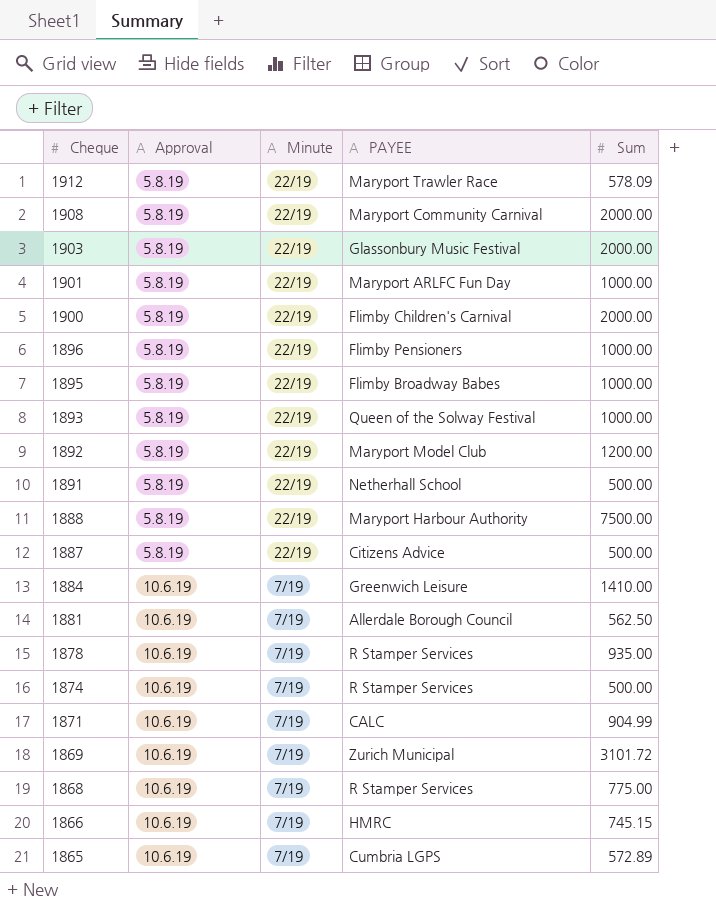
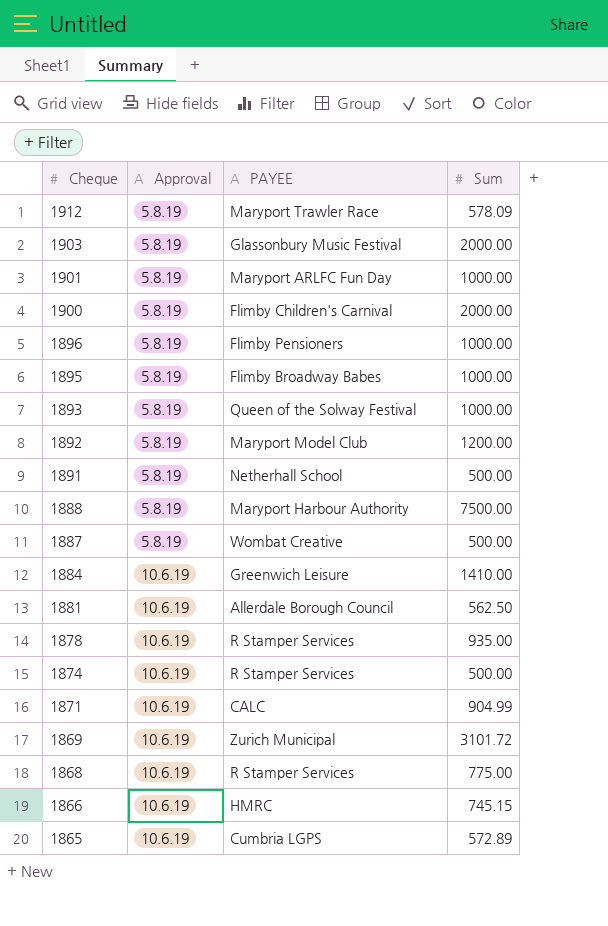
column Minute | position: 3 -> none
row 1908: 5.8.19 | 22/19 | Maryport Community Carnival | 2000.00 -> none
1887 | PAYEE: Citizens Advice -> Wombat Creative

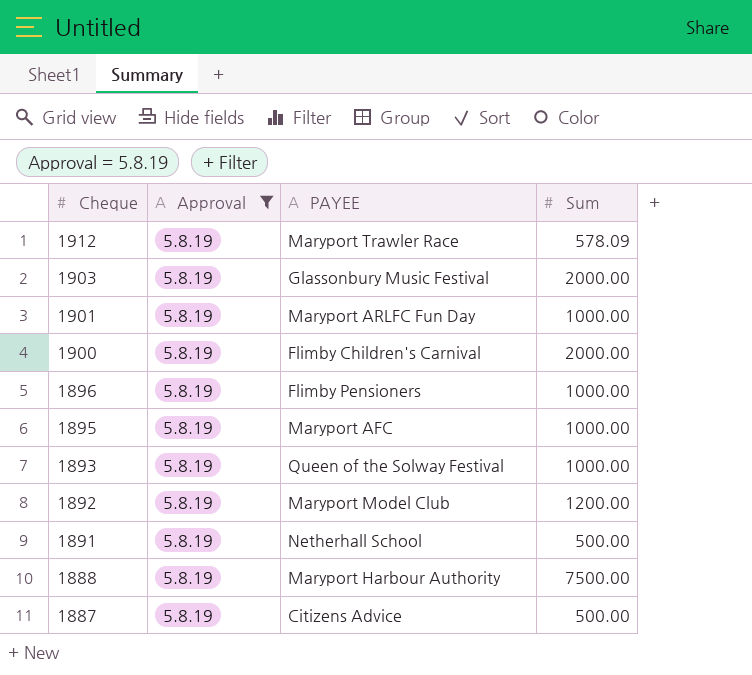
filter: none -> Approval = 5.8.19
1895 | PAYEE: Flimby Broadway Babes -> Maryport AFC
1887 | PAYEE: Wombat Creative -> Citizens Advice

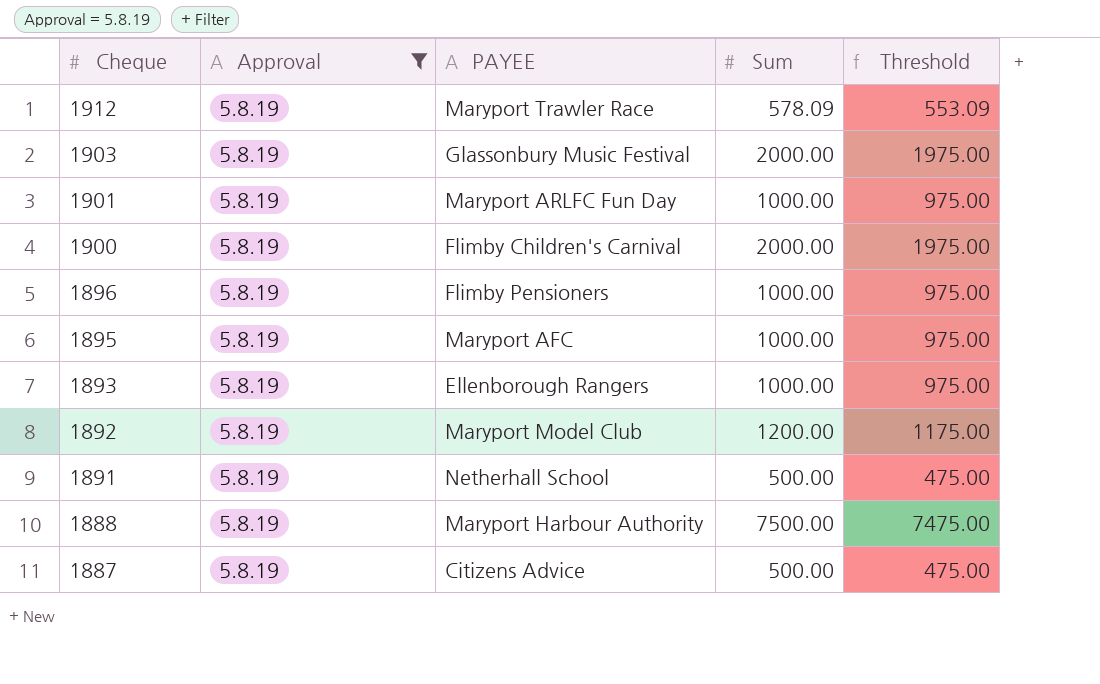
column Threshold | formula: none -> [Sum] - 25
1893 | PAYEE: Queen of the Solway Festival -> Ellenborough Rangers

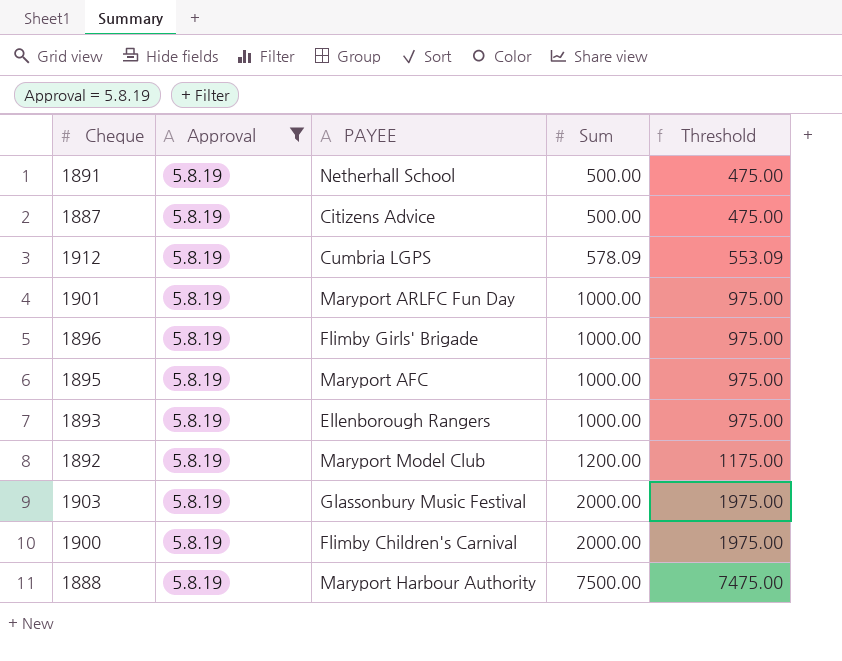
row order: Cheque descending -> Sum ascending
1912 | PAYEE: Maryport Trawler Race -> Cumbria LGPS
1896 | PAYEE: Flimby Pensioners -> Flimby Girls' Brigade

